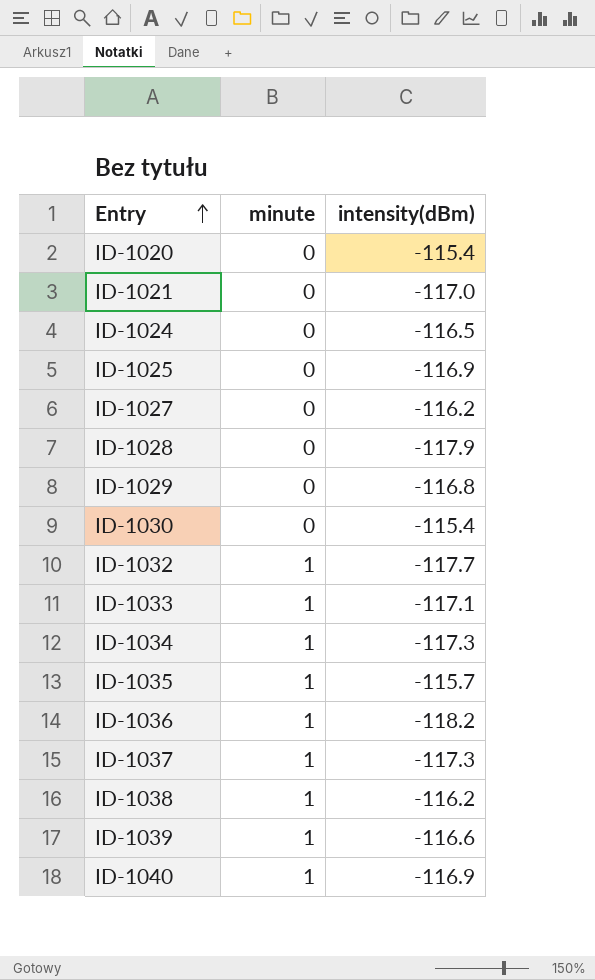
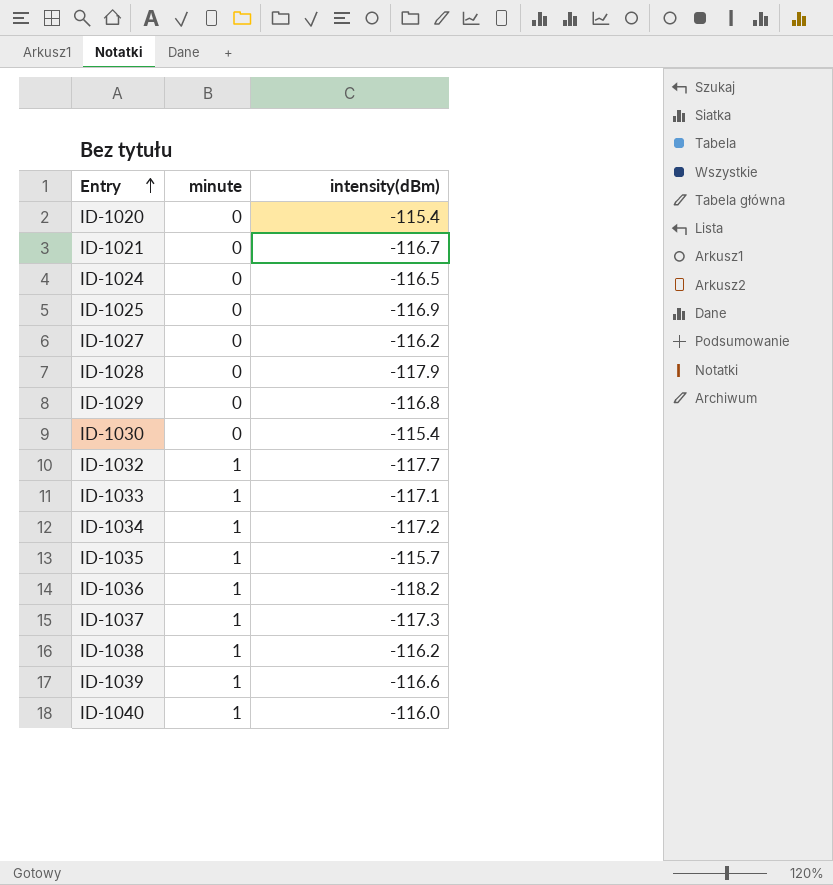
ID-1021 | intensity(dBm): -117.0 -> -116.7
ID-1034 | intensity(dBm): -117.3 -> -117.2
ID-1040 | intensity(dBm): -116.9 -> -116.0

